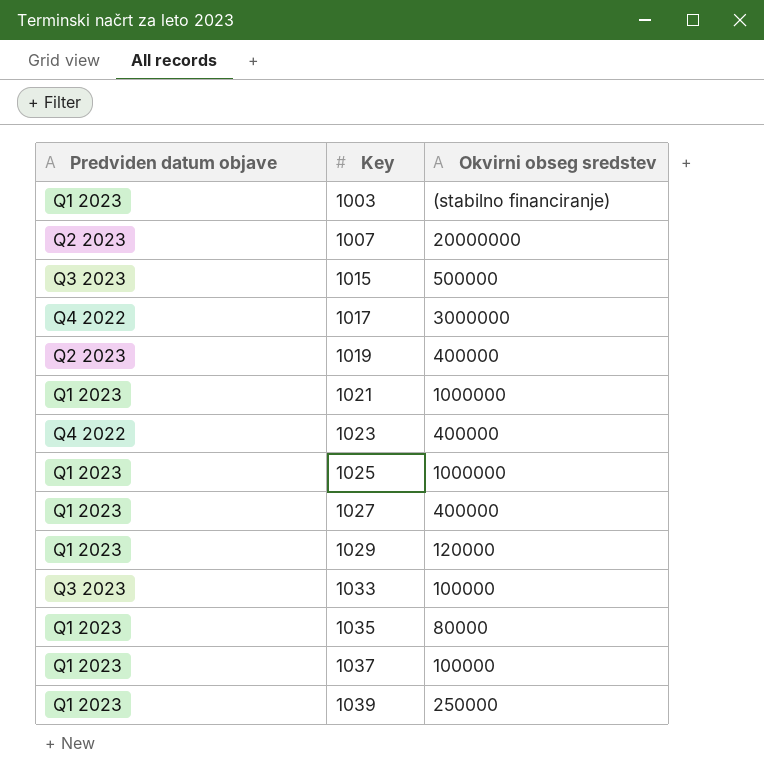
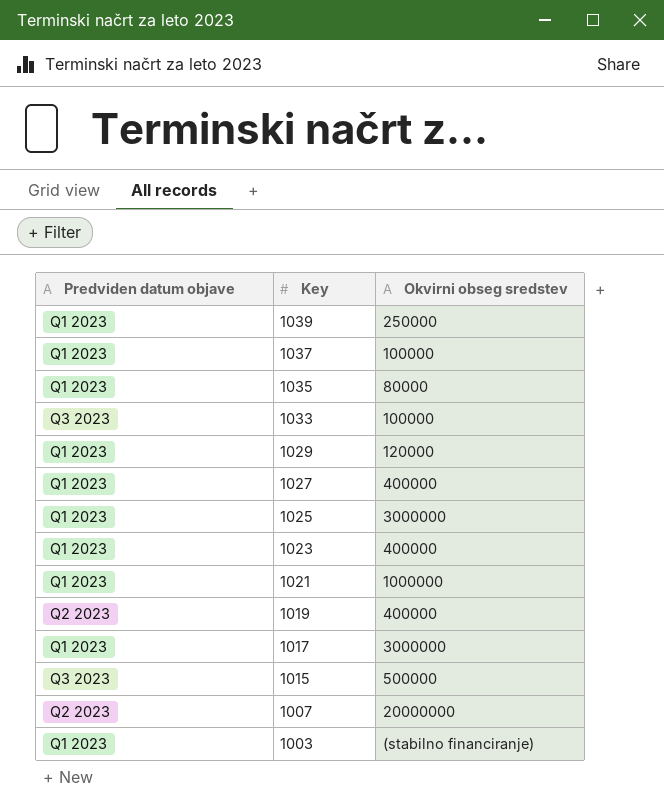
row order: Key ascending -> Key descending
1025 | Okvirni obseg sredstev: 1000000 -> 3000000
1023 | Predviden datum objave: Q4 2022 -> Q1 2023
1017 | Predviden datum objave: Q4 2022 -> Q1 2023

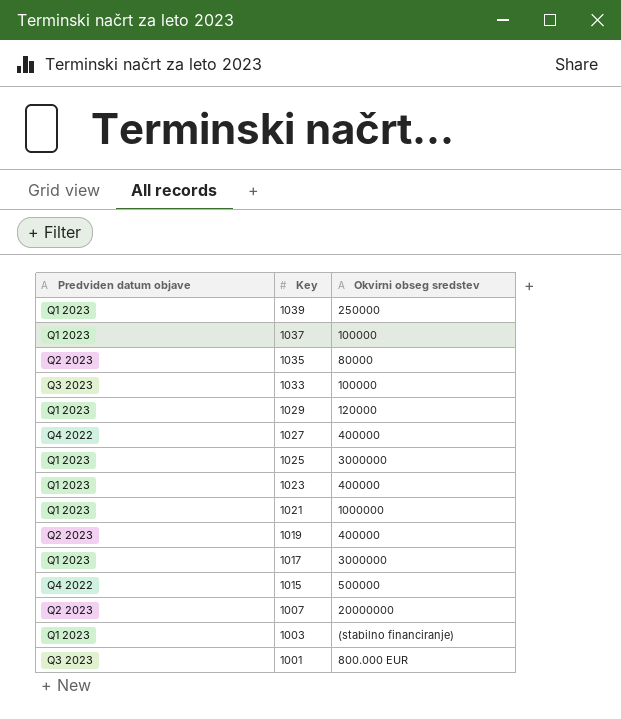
1035 | Predviden datum objave: Q1 2023 -> Q2 2023
1027 | Predviden datum objave: Q1 2023 -> Q4 2022
1015 | Predviden datum objave: Q3 2023 -> Q4 2022
row 1001: none -> Q3 2023 | 800.000 EUR

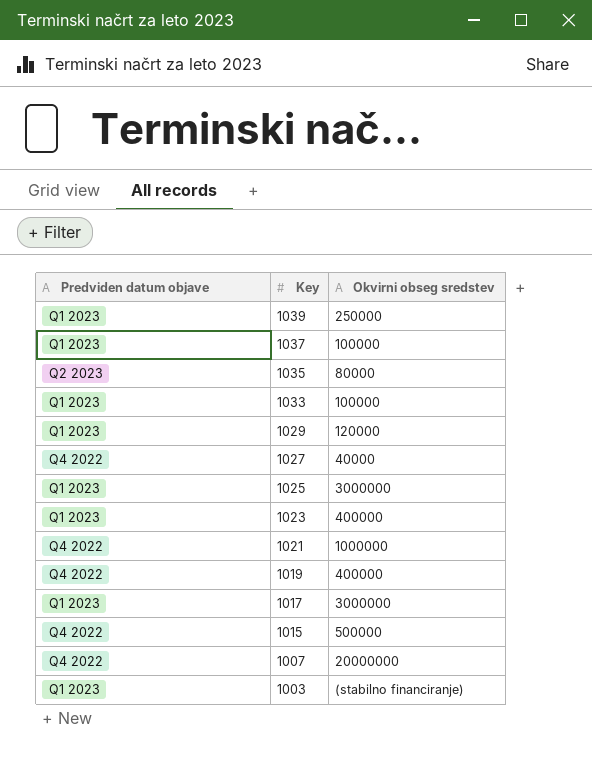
row 1001: Q3 2023 | 800.000 EUR -> none
1033 | Predviden datum objave: Q3 2023 -> Q1 2023
1027 | Okvirni obseg sredstev: 400000 -> 40000
1021 | Predviden datum objave: Q1 2023 -> Q4 2022
1019 | Predviden datum objave: Q2 2023 -> Q4 2022
1007 | Predviden datum objave: Q2 2023 -> Q4 2022

